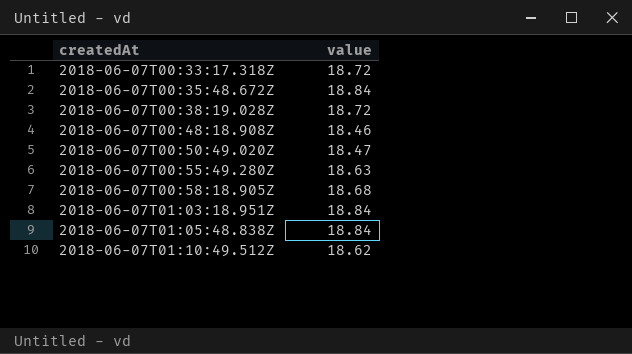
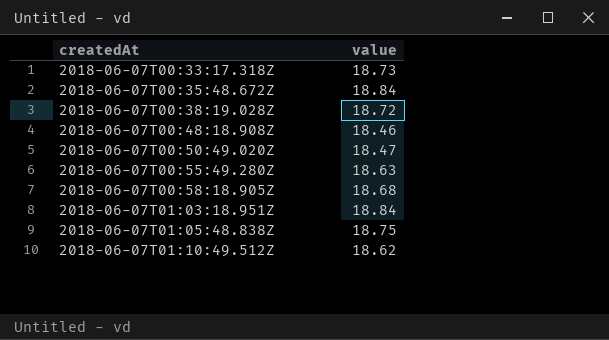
2018-06-07T00:33:17.318Z | value: 18.72 -> 18.73
2018-06-07T01:05:48.838Z | value: 18.84 -> 18.75

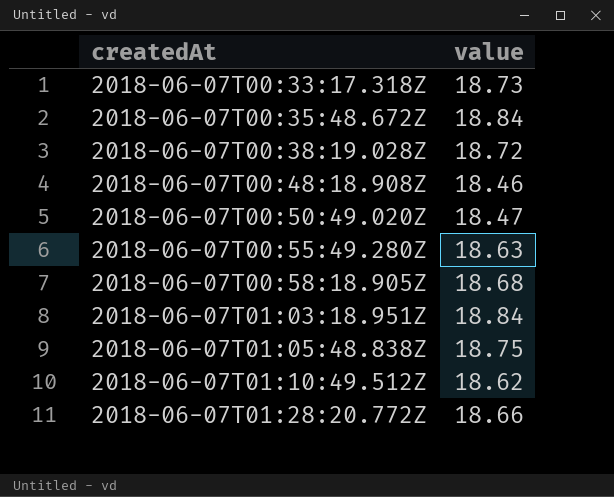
row 2018-06-07T01:28:20.772Z: none -> 18.66

